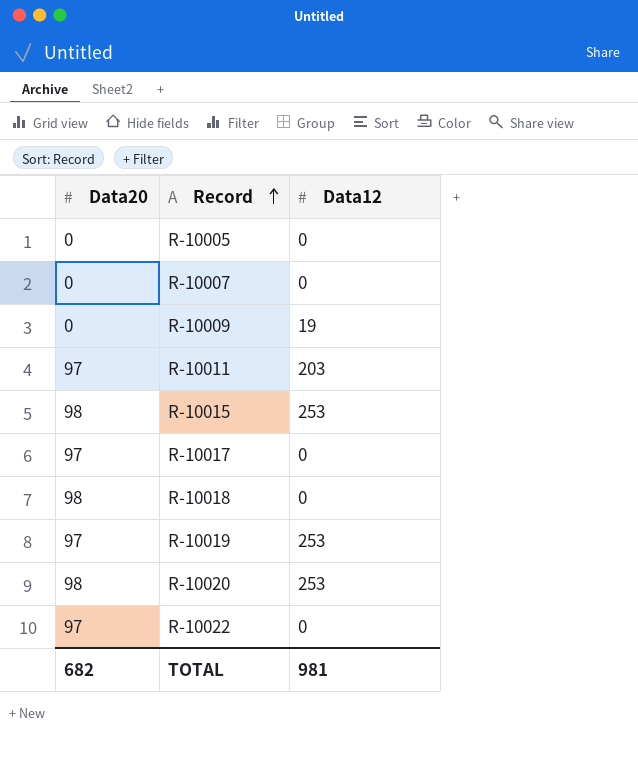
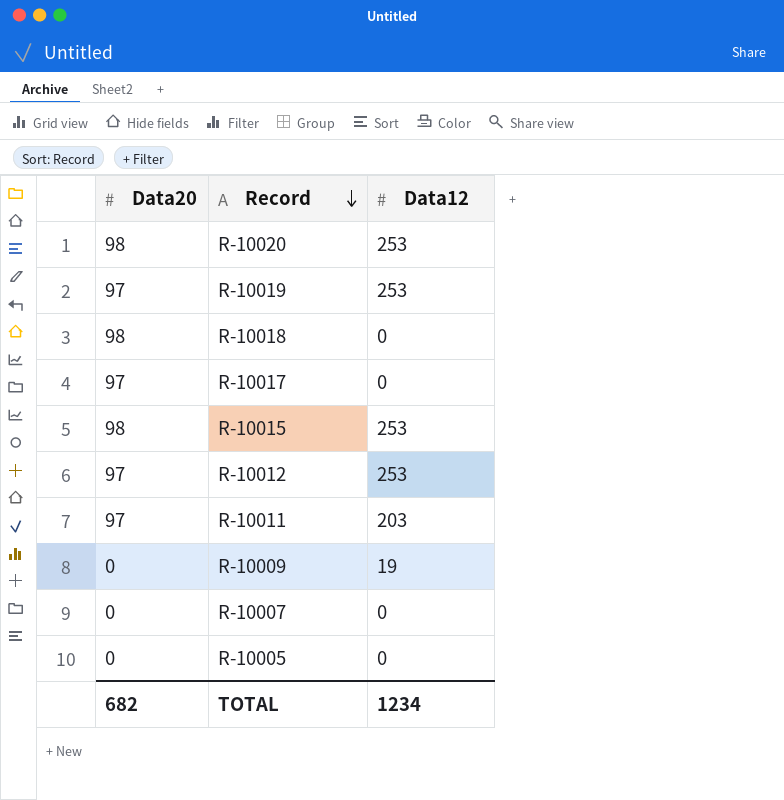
row order: Record ascending -> Record descending
row R-10022: 97 | 0 -> none
row R-10012: none -> 97 | 253
TOTAL | Data12: 981 -> 1234

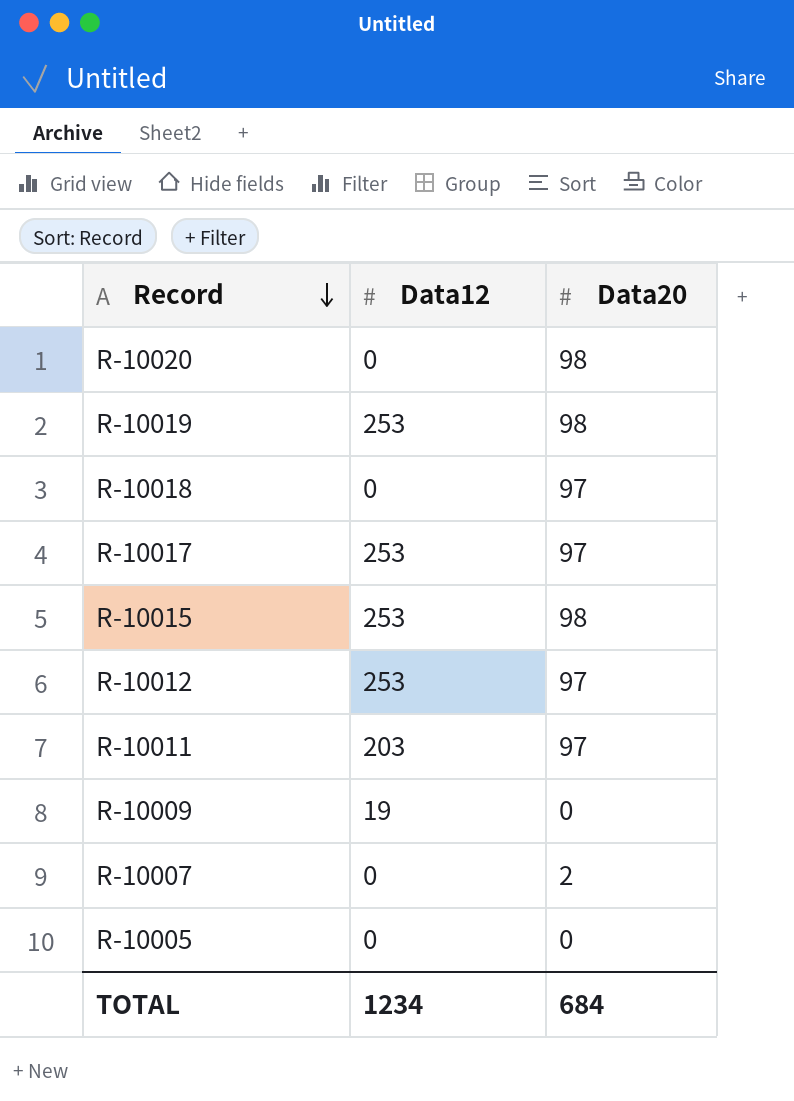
column Data20 | position: 1 -> 3
R-10020 | Data12: 253 -> 0
R-10019 | Data20: 97 -> 98
R-10018 | Data20: 98 -> 97
R-10017 | Data12: 0 -> 253
R-10007 | Data20: 0 -> 2
TOTAL | Data20: 682 -> 684

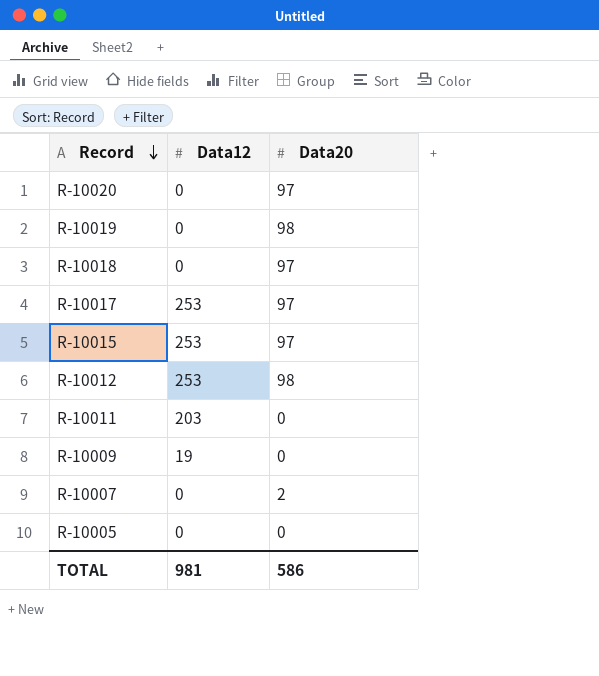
R-10020 | Data20: 98 -> 97
R-10019 | Data12: 253 -> 0
R-10015 | Data20: 98 -> 97
R-10012 | Data20: 97 -> 98
R-10011 | Data20: 97 -> 0
TOTAL | Data12: 1234 -> 981
TOTAL | Data20: 684 -> 586

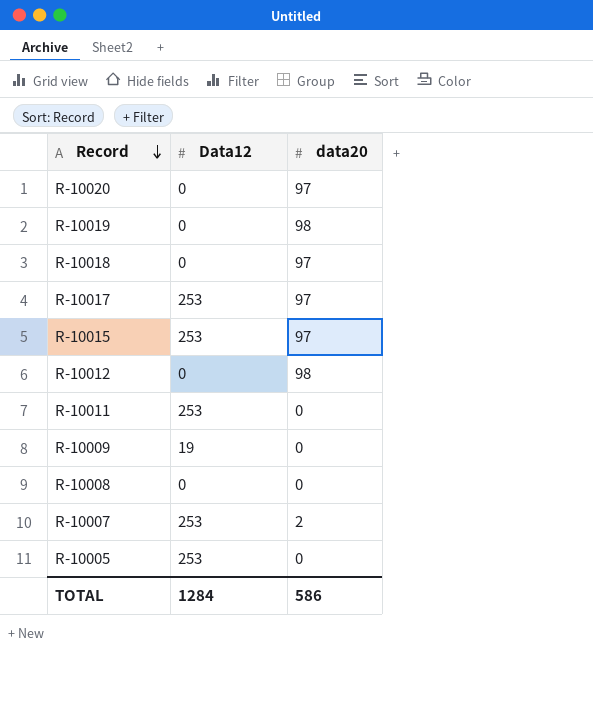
column name: Data20 -> data20
R-10012 | Data12: 253 -> 0
R-10011 | Data12: 203 -> 253
row R-10008: none -> 0 | 0
R-10007 | Data12: 0 -> 253
R-10005 | Data12: 0 -> 253
TOTAL | Data12: 981 -> 1284

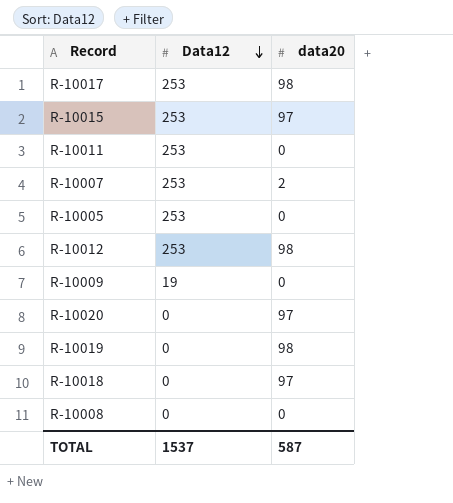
row order: Record descending -> Data12 descending
R-10017 | data20: 97 -> 98
R-10012 | Data12: 0 -> 253
TOTAL | Data12: 1284 -> 1537
TOTAL | data20: 586 -> 587

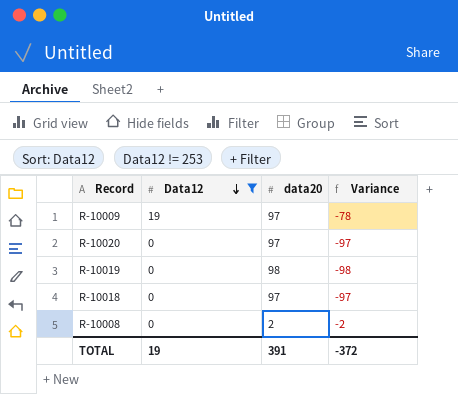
filter: none -> Data12 != 253
column Variance | formula: none -> [Data12] - [data20]
R-10009 | data20: 0 -> 97
R-10008 | data20: 0 -> 2
TOTAL | Data12: 1537 -> 19
TOTAL | data20: 587 -> 391

